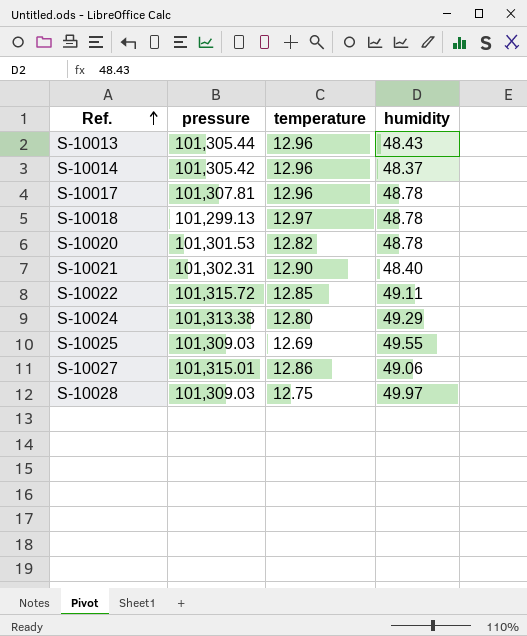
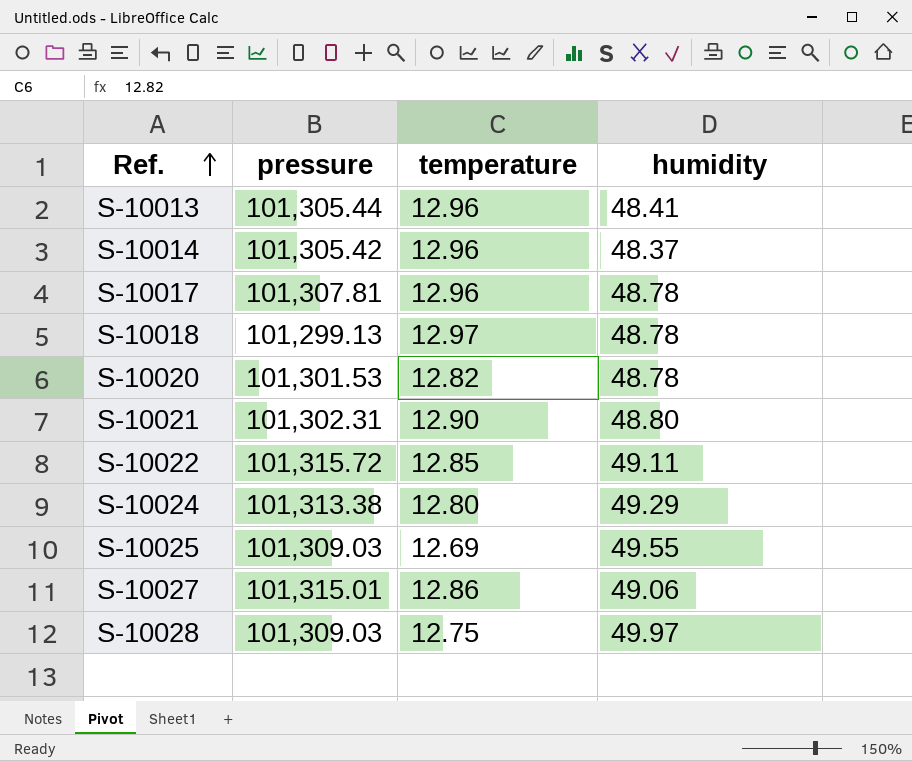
S-10013 | humidity: 48.43 -> 48.41
S-10021 | humidity: 48.40 -> 48.80

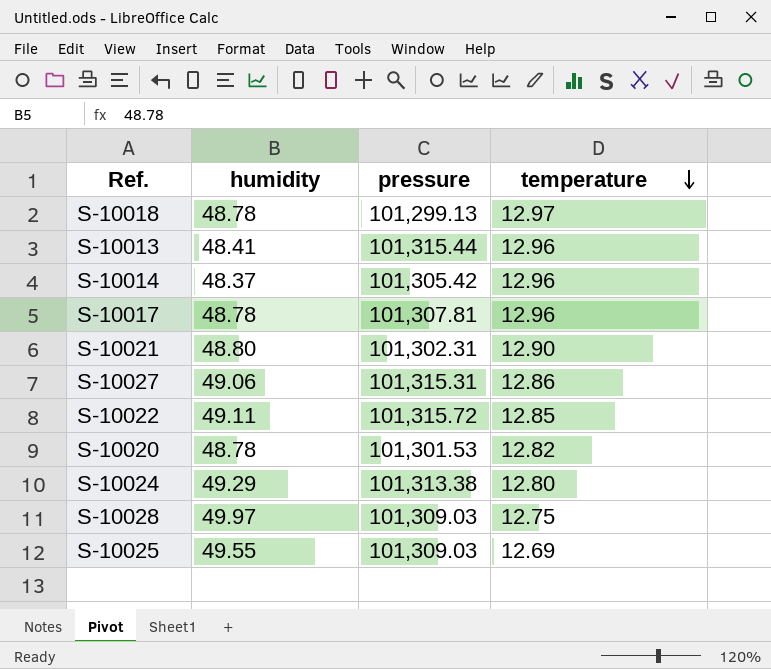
row order: Ref. ascending -> temperature descending
column humidity | position: 4 -> 2
S-10013 | pressure: 101,305.44 -> 101,315.44
S-10027 | pressure: 101,315.01 -> 101,315.31

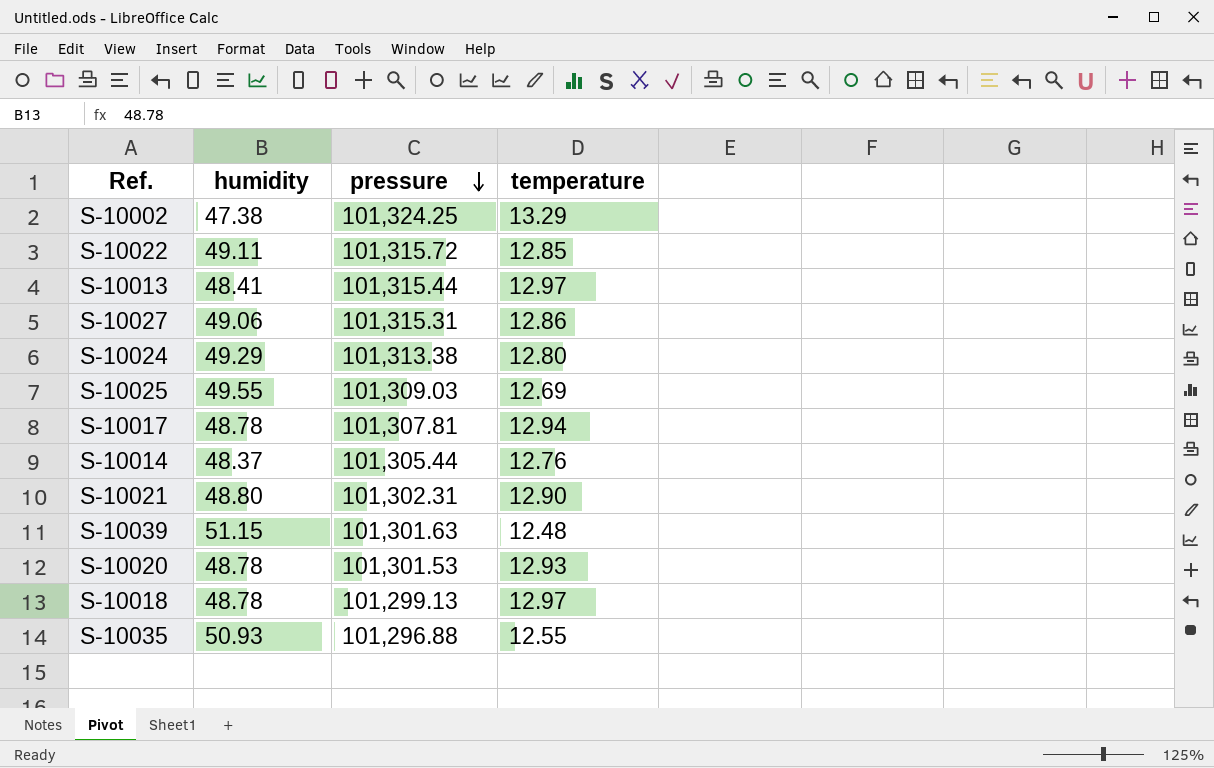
row order: temperature descending -> pressure descending
row S-10028: 49.97 | 101,309.03 | 12.75 -> none
row S-10002: none -> 47.38 | 101,324.25 | 13.29
S-10013 | temperature: 12.96 -> 12.97
S-10017 | temperature: 12.96 -> 12.94
S-10014 | pressure: 101,305.42 -> 101,305.44
S-10014 | temperature: 12.96 -> 12.76
row S-10039: none -> 51.15 | 101,301.63 | 12.48
S-10020 | temperature: 12.82 -> 12.93
row S-10035: none -> 50.93 | 101,296.88 | 12.55

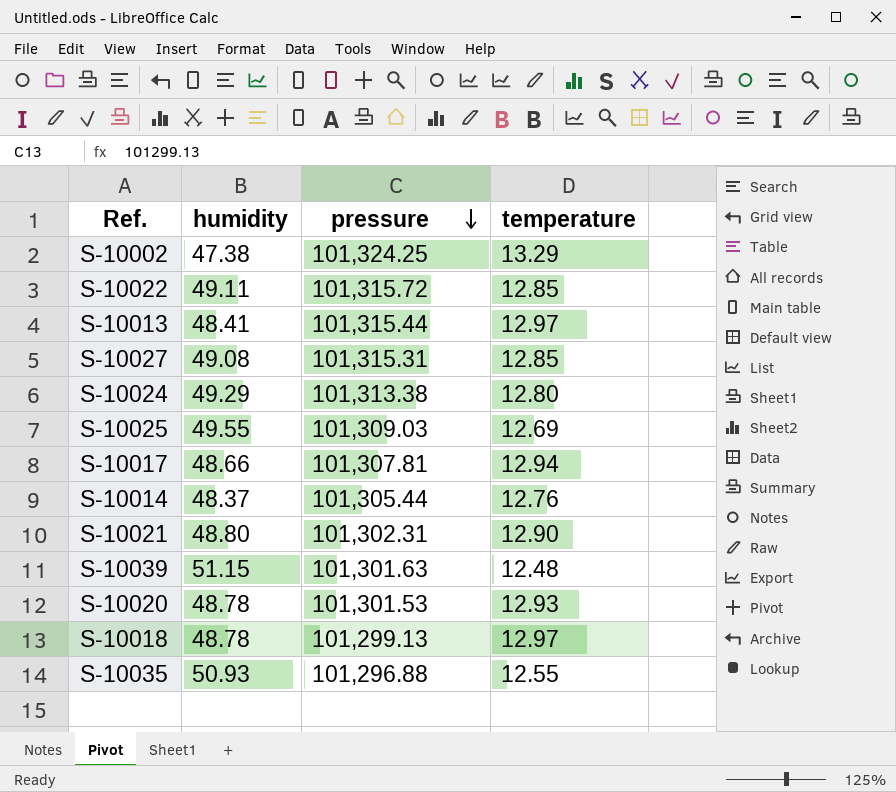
S-10027 | humidity: 49.06 -> 49.08
S-10027 | temperature: 12.86 -> 12.85
S-10017 | humidity: 48.78 -> 48.66

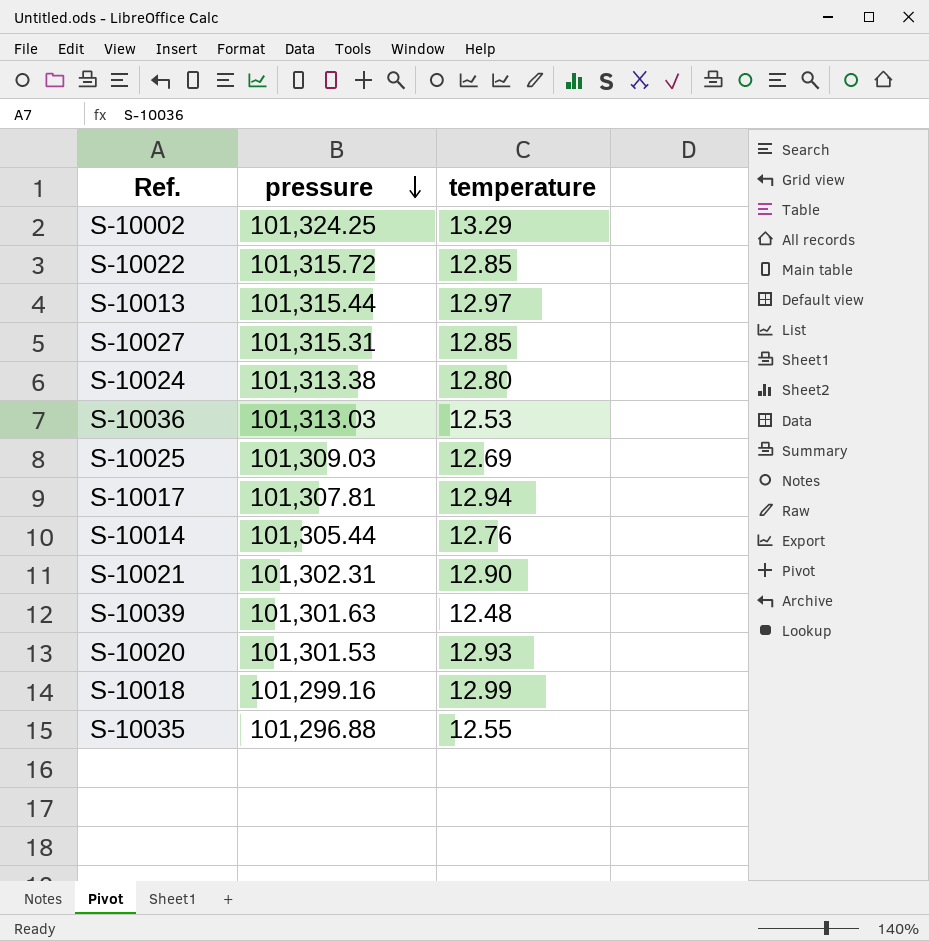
column humidity | position: 2 -> none
row S-10036: none -> 101,313.03 | 12.53
S-10018 | pressure: 101,299.13 -> 101,299.16
S-10018 | temperature: 12.97 -> 12.99

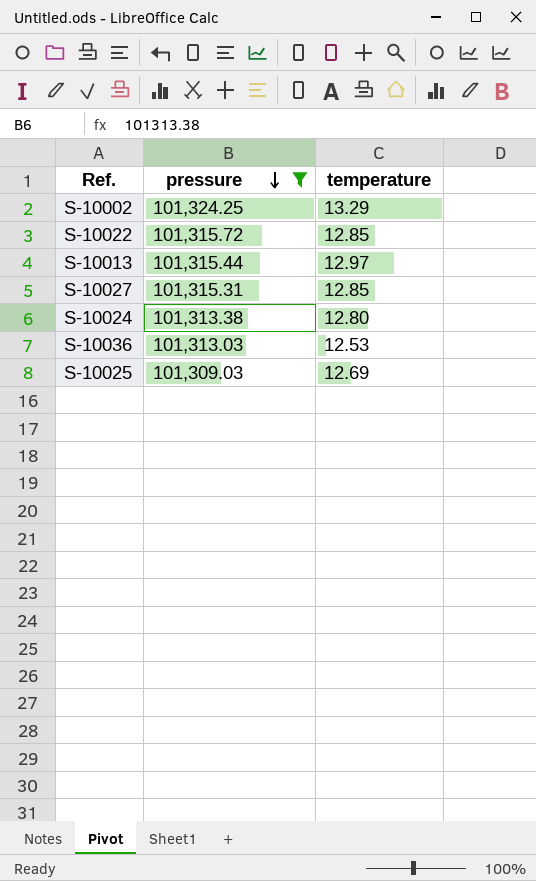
filter: none -> pressure >= 101,309.03

